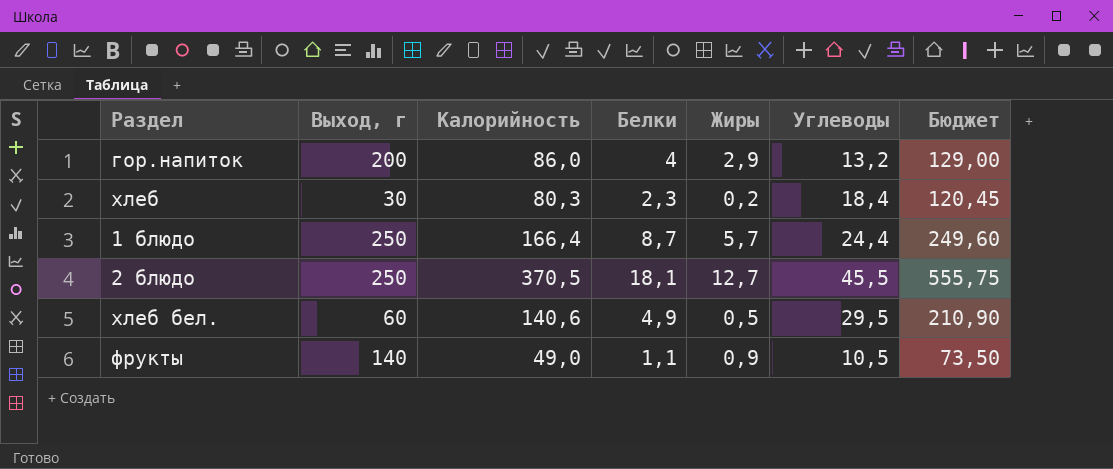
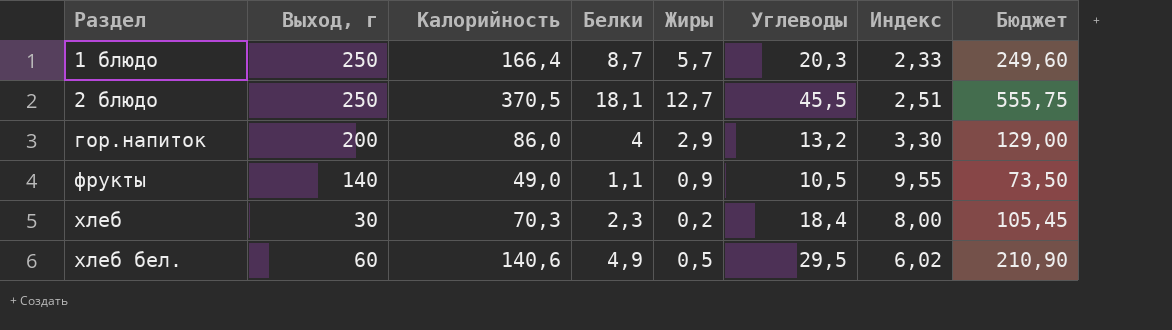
row order: none -> Раздел ascending
column Индекс | formula: none -> [Углеводы] / [Белки]
1 блюдо | Углеводы: 24,4 -> 20,3
хлеб | Калорийность: 80,3 -> 70,3
хлеб | Бюджет: 120,45 -> 105,45

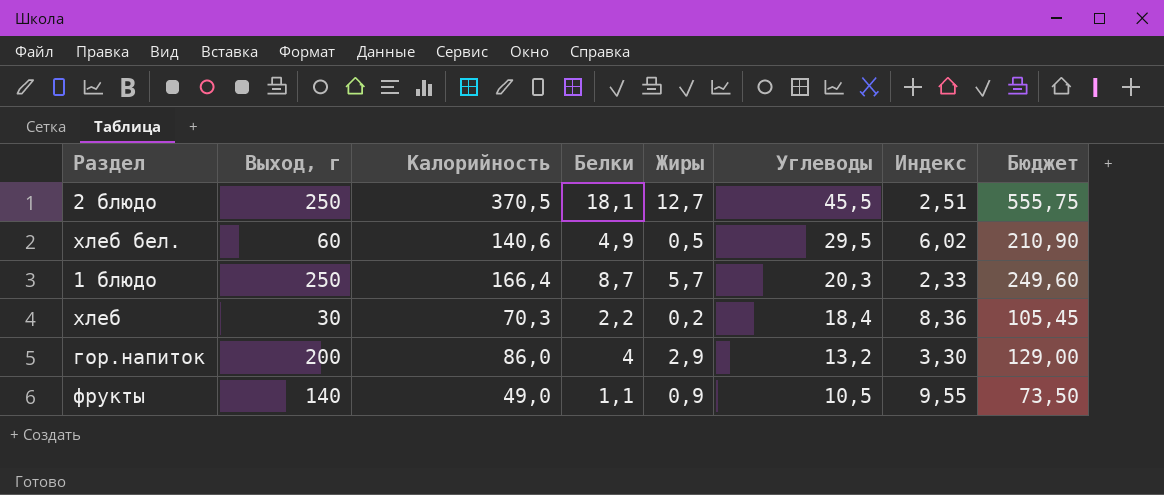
row order: Раздел ascending -> Углеводы descending
хлеб | Белки: 2,3 -> 2,2
хлеб | Индекс: 8,00 -> 8,36

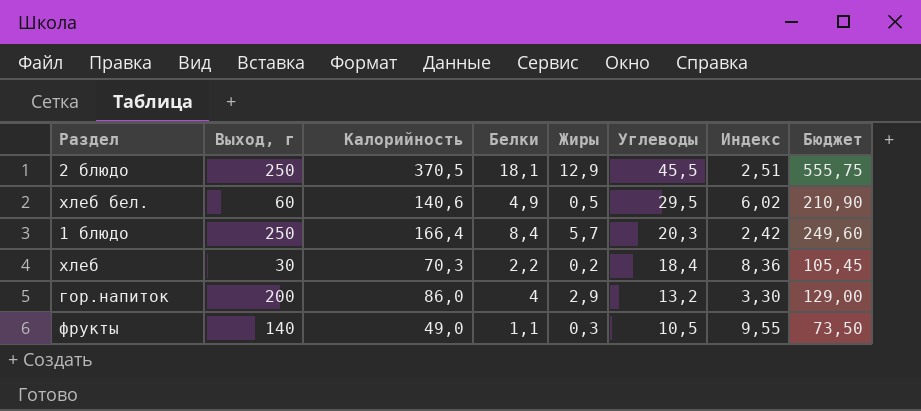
2 блюдо | Жиры: 12,7 -> 12,9
1 блюдо | Белки: 8,7 -> 8,4
1 блюдо | Индекс: 2,33 -> 2,42
фрукты | Жиры: 0,9 -> 0,3

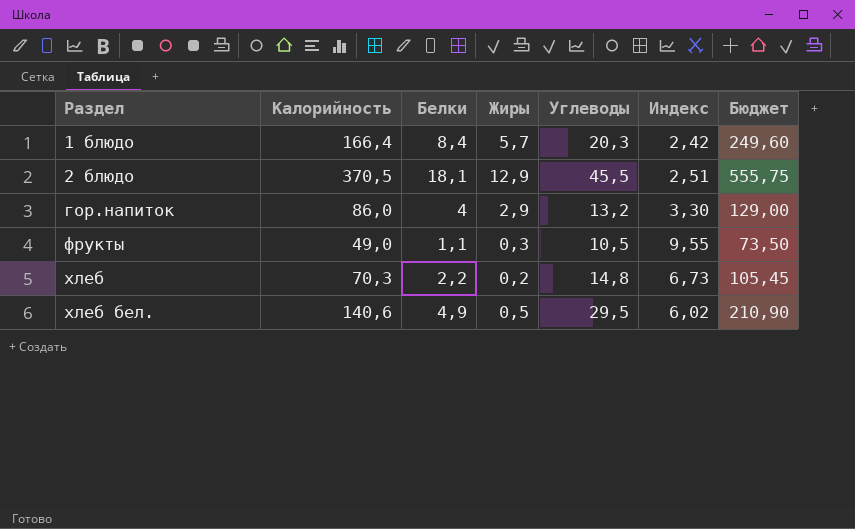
row order: Углеводы descending -> Раздел ascending
column Выход, г | position: 2 -> none
хлеб | Углеводы: 18,4 -> 14,8
хлеб | Индекс: 8,36 -> 6,73

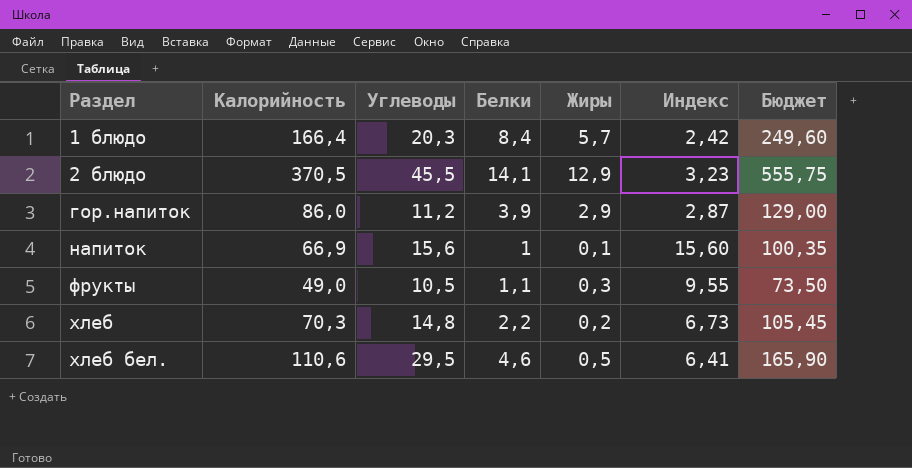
column Углеводы | position: 5 -> 3
2 блюдо | Белки: 18,1 -> 14,1
2 блюдо | Индекс: 2,51 -> 3,23
гор.напиток | Углеводы: 13,2 -> 11,2
гор.напиток | Белки: 4 -> 3,9
гор.напиток | Индекс: 3,30 -> 2,87
row напиток: none -> 66,9 | 15,6 | 1 | 0,1 | 15,60 | 100,35
хлеб бел. | Калорийность: 140,6 -> 110,6
хлеб бел. | Белки: 4,9 -> 4,6
хлеб бел. | Индекс: 6,02 -> 6,41
хлеб бел. | Бюджет: 210,90 -> 165,90

